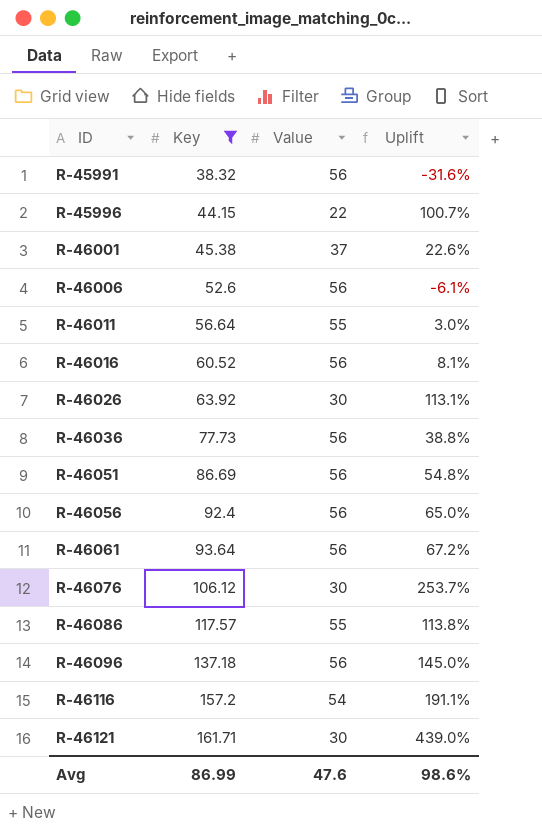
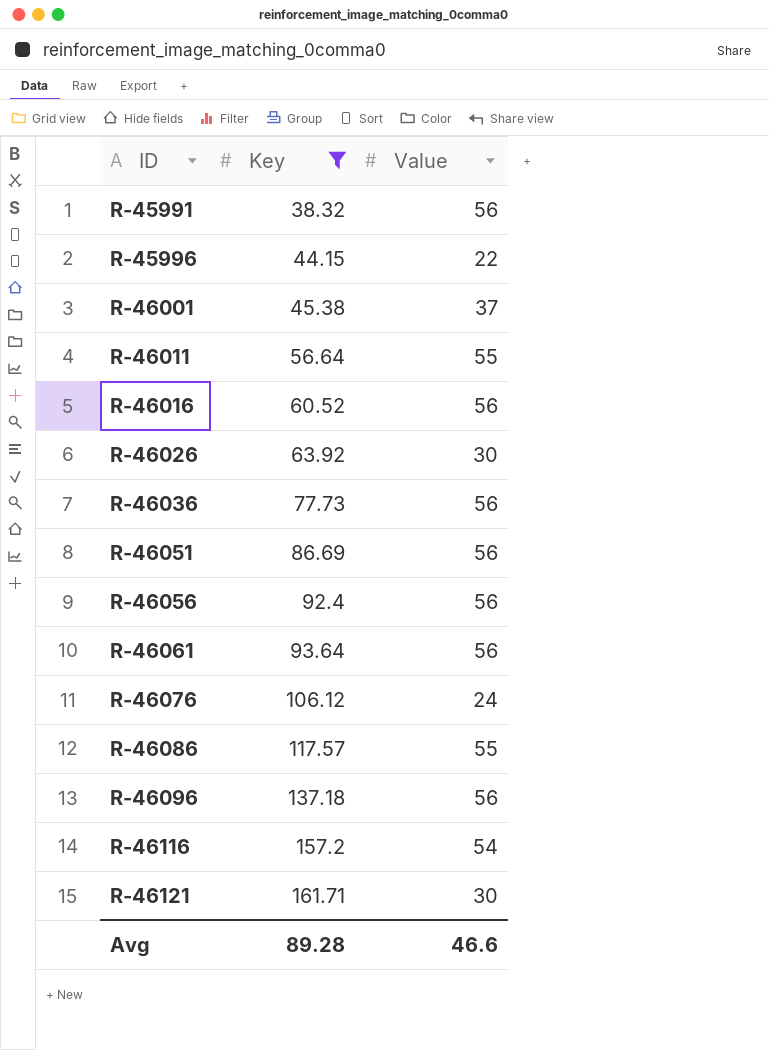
column Uplift | formula: ([Key] - [Value]) / [Value] -> none
row R-46006: 52.6 | 56 | -6.1% -> none
R-46076 | Value: 30 -> 24
Avg | Key: 86.99 -> 89.28
Avg | Value: 47.6 -> 46.6

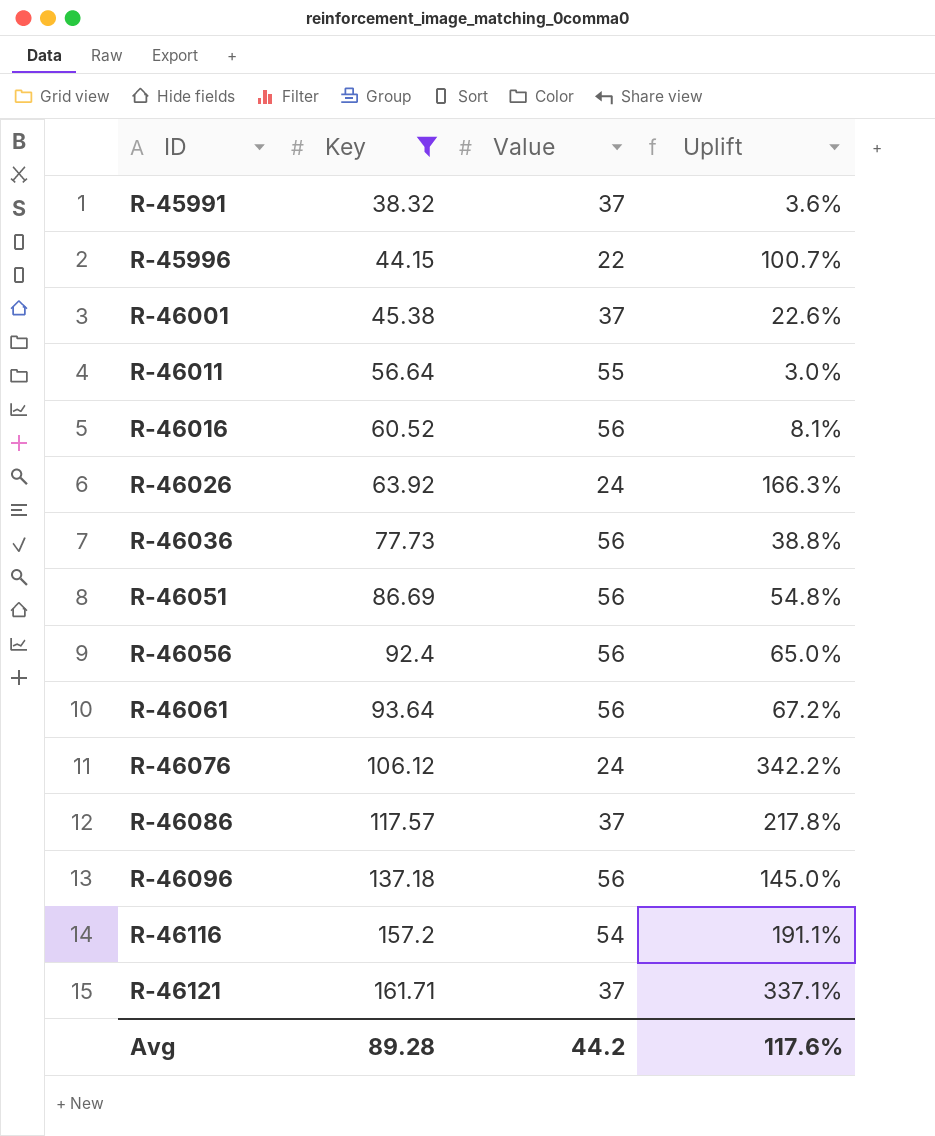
column Uplift | formula: none -> ([Key] - [Value]) / [Value]
R-45991 | Value: 56 -> 37
R-46026 | Value: 30 -> 24
R-46086 | Value: 55 -> 37
R-46121 | Value: 30 -> 37
Avg | Value: 46.6 -> 44.2

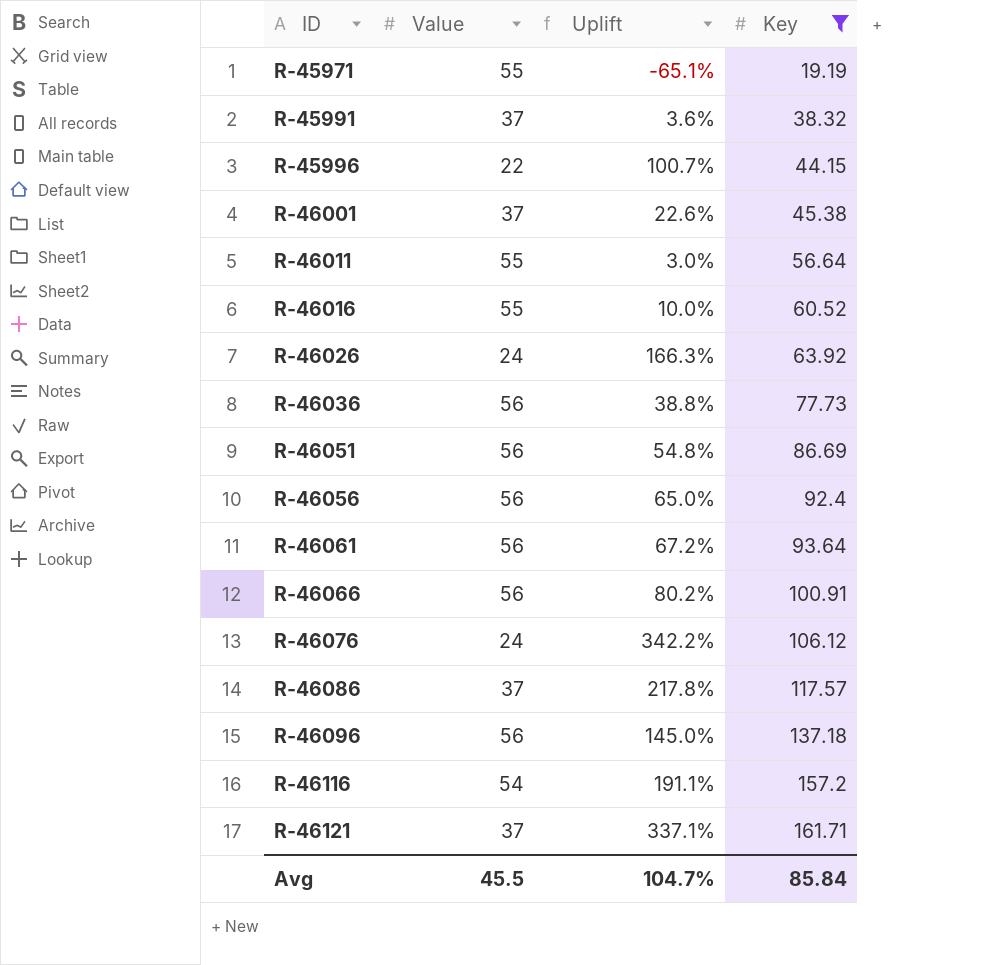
column Key | position: 2 -> 4
row R-45971: none -> 55 | -65.1% | 19.19
R-46016 | Value: 56 -> 55
R-46016 | Uplift: 8.1% -> 10.0%
row R-46066: none -> 56 | 80.2% | 100.91
Avg | Value: 44.2 -> 45.5
Avg | Uplift: 117.6% -> 104.7%
Avg | Key: 89.28 -> 85.84

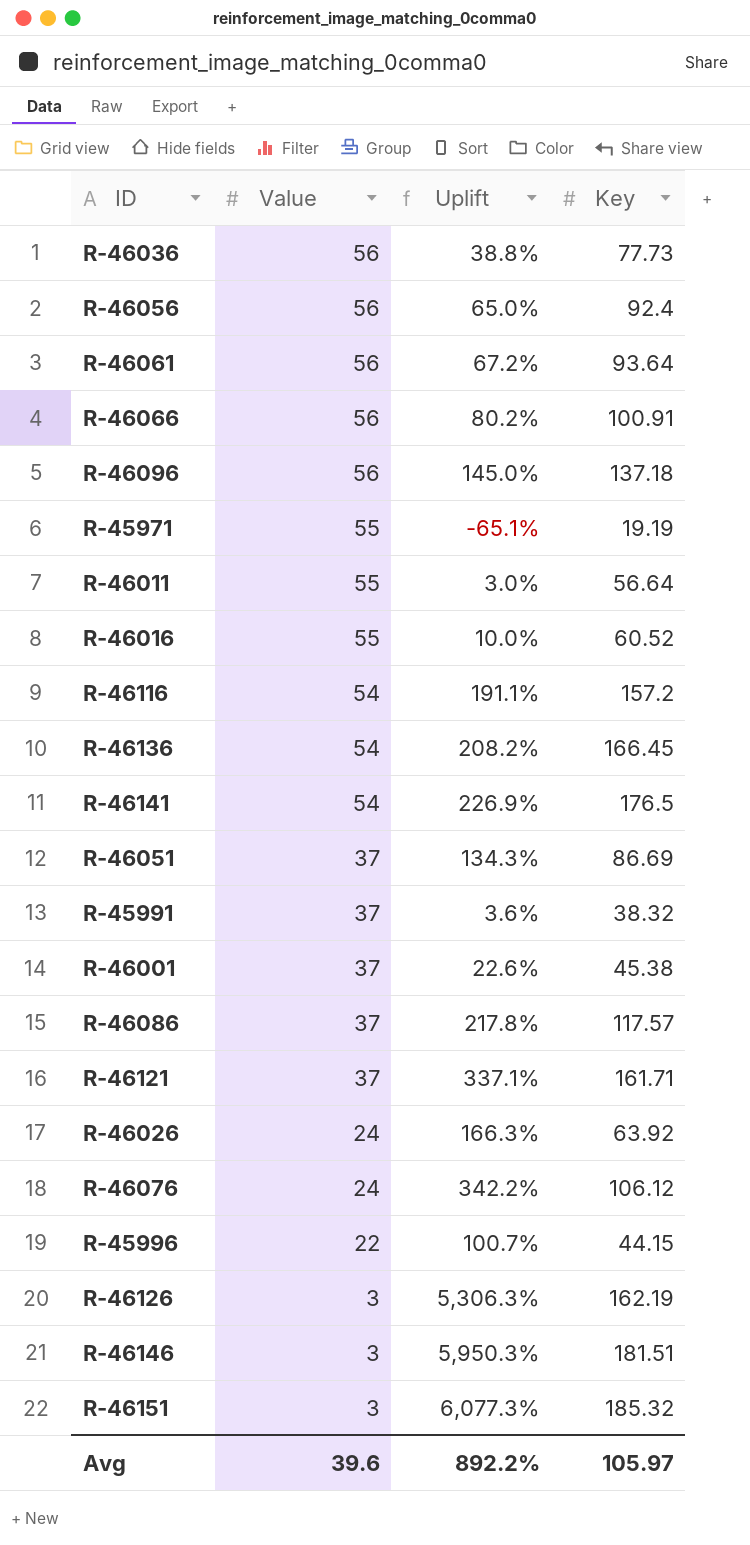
filter: Key <= 161.71 -> none
row order: ID ascending -> Value descending
R-46051 | Value: 56 -> 37
R-46051 | Uplift: 54.8% -> 134.3%
Avg | Value: 45.5 -> 39.6
Avg | Uplift: 104.7% -> 892.2%
Avg | Key: 85.84 -> 105.97

